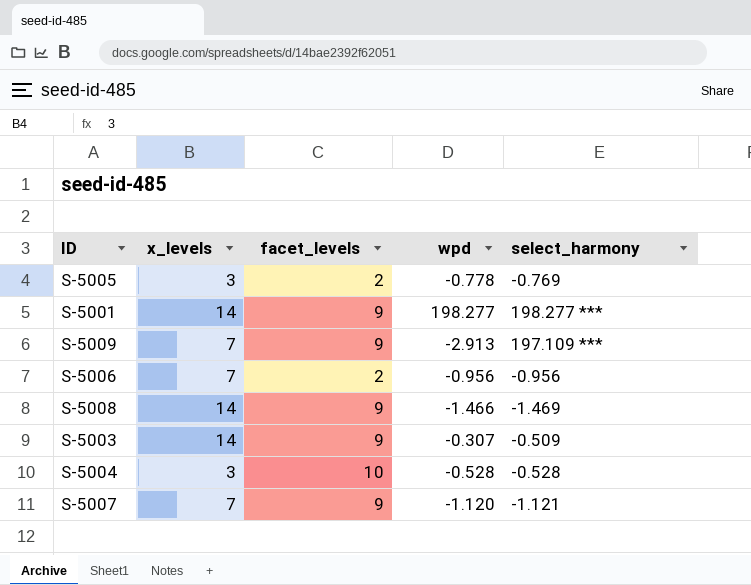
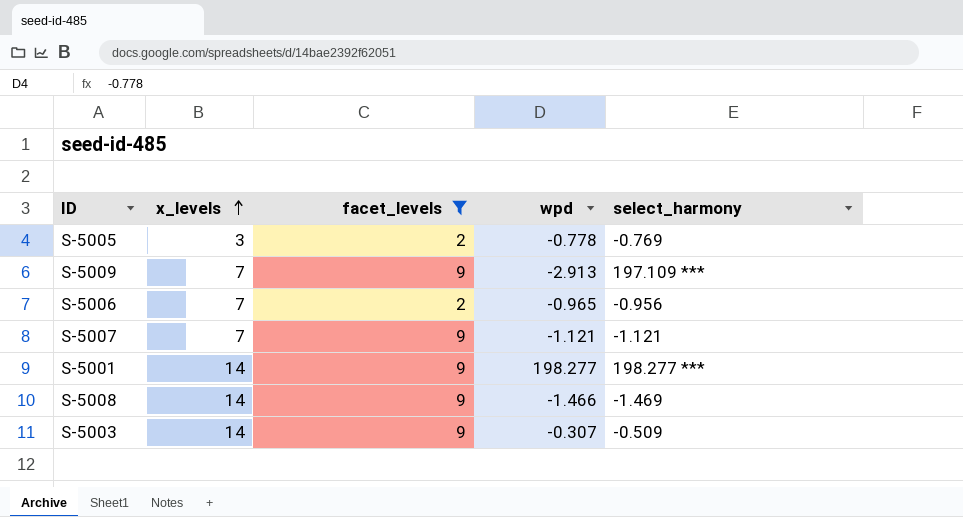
filter: none -> facet_levels != 10
row order: none -> x_levels ascending
S-5006 | wpd: -0.956 -> -0.965
S-5007 | wpd: -1.120 -> -1.121

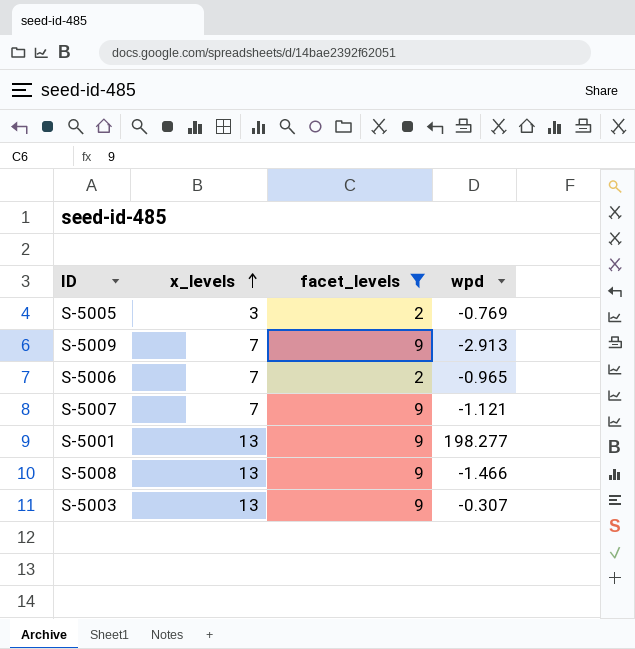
column select_harmony | position: 5 -> none
S-5005 | wpd: -0.778 -> -0.769
S-5001 | x_levels: 14 -> 13
S-5008 | x_levels: 14 -> 13
S-5003 | x_levels: 14 -> 13

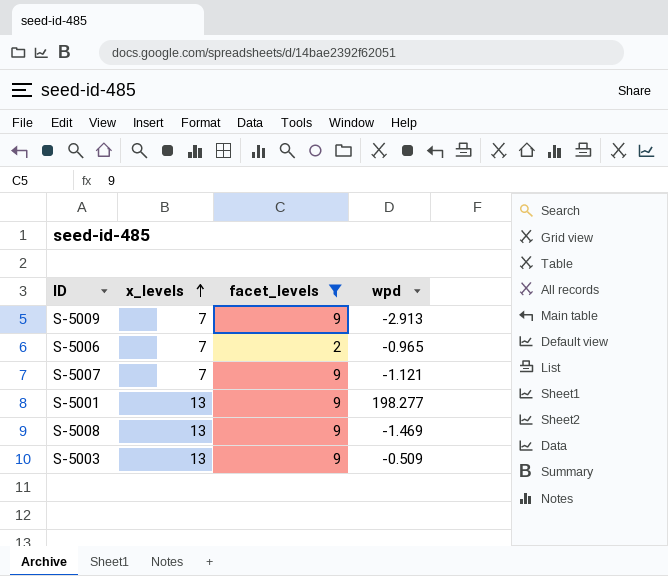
row S-5005: 3 | 2 | -0.769 -> none
S-5008 | wpd: -1.466 -> -1.469
S-5003 | wpd: -0.307 -> -0.509

